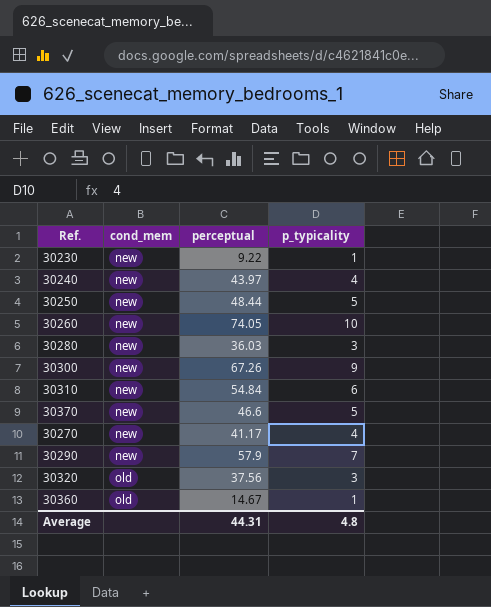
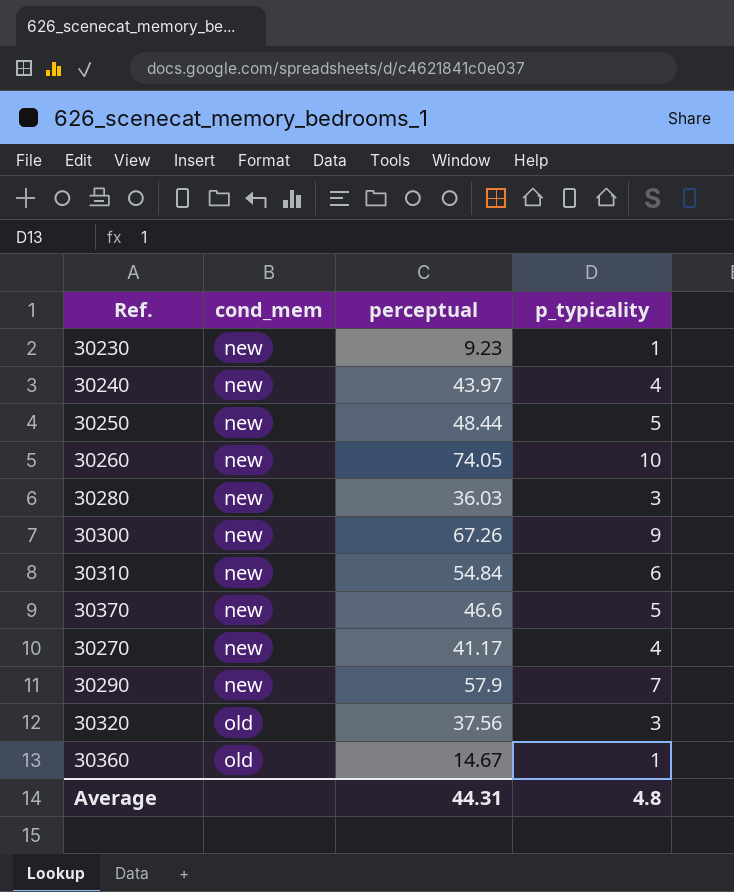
30230 | perceptual: 9.22 -> 9.23

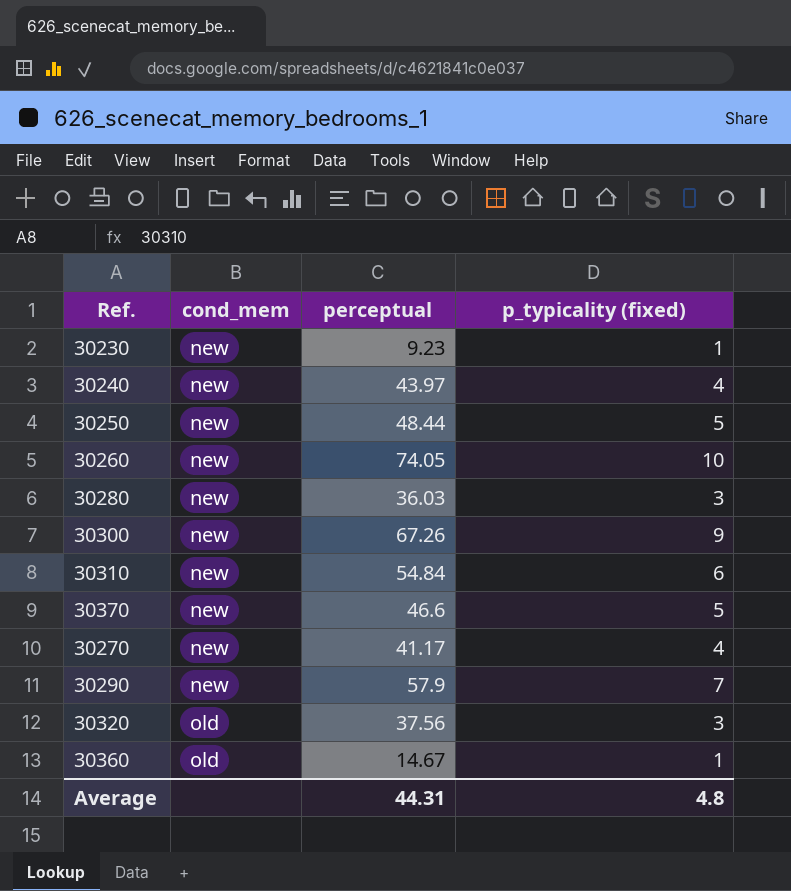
column name: p_typicality -> p_typicality (fixed)

